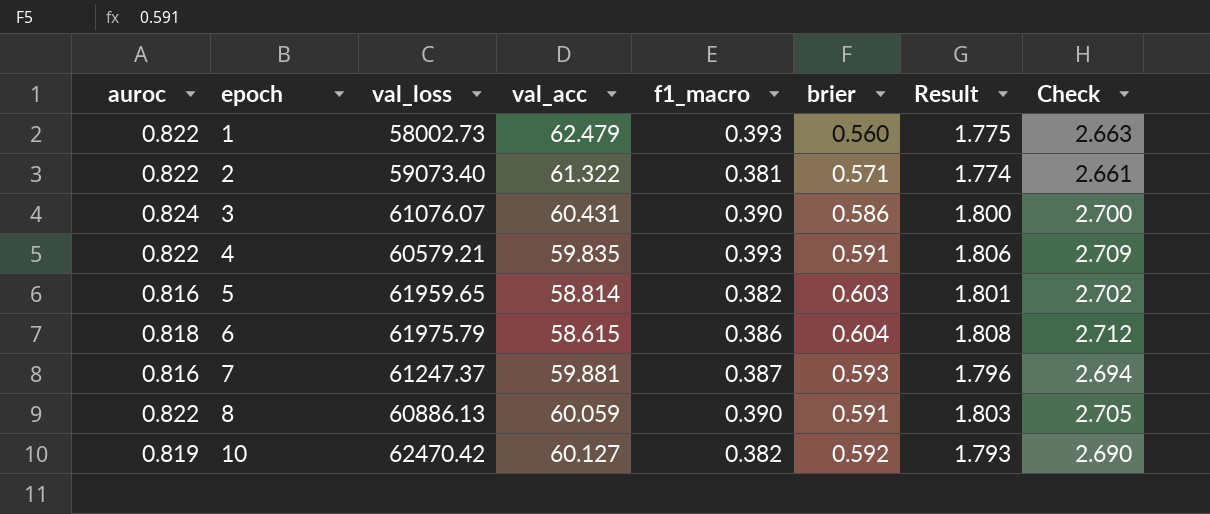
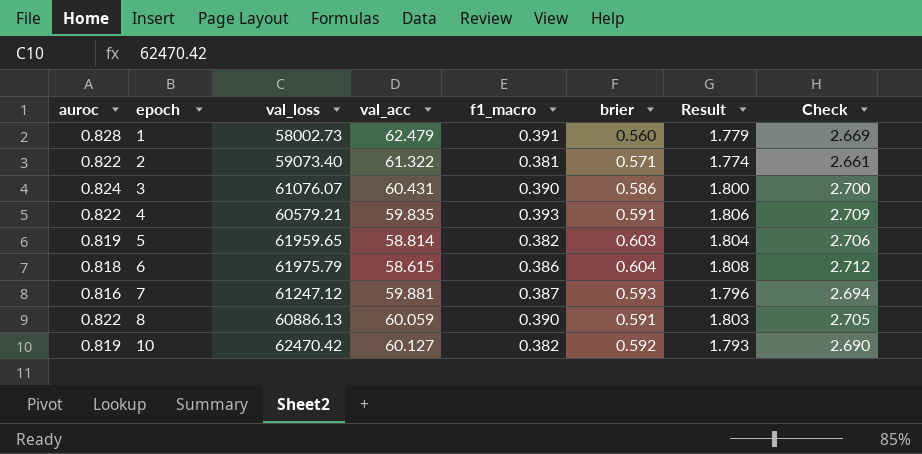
1 | auroc: 0.822 -> 0.828
1 | f1_macro: 0.393 -> 0.391
1 | Result: 1.775 -> 1.779
1 | Check: 2.663 -> 2.669
5 | auroc: 0.816 -> 0.819
5 | Result: 1.801 -> 1.804
5 | Check: 2.702 -> 2.706
7 | val_loss: 61247.37 -> 61247.12

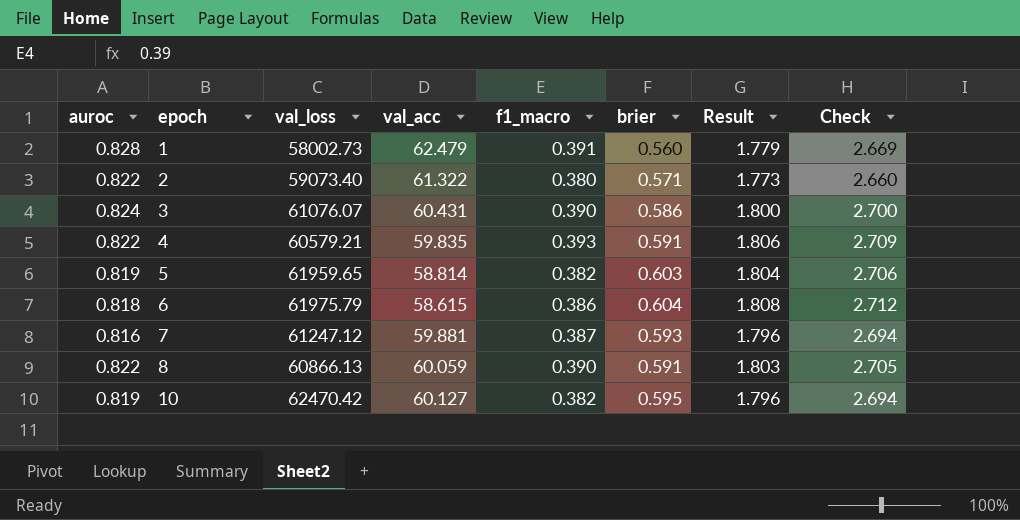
2 | f1_macro: 0.381 -> 0.380
2 | Result: 1.774 -> 1.773
2 | Check: 2.661 -> 2.660
8 | val_loss: 60886.13 -> 60866.13
10 | brier: 0.592 -> 0.595
10 | Result: 1.793 -> 1.796
10 | Check: 2.690 -> 2.694

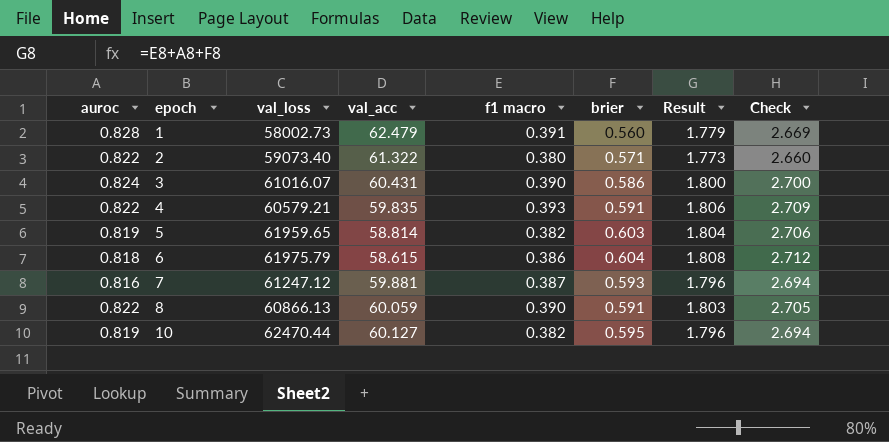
column name: f1_macro -> f1 macro
3 | val_loss: 61076.07 -> 61016.07
10 | val_loss: 62470.42 -> 62470.44

